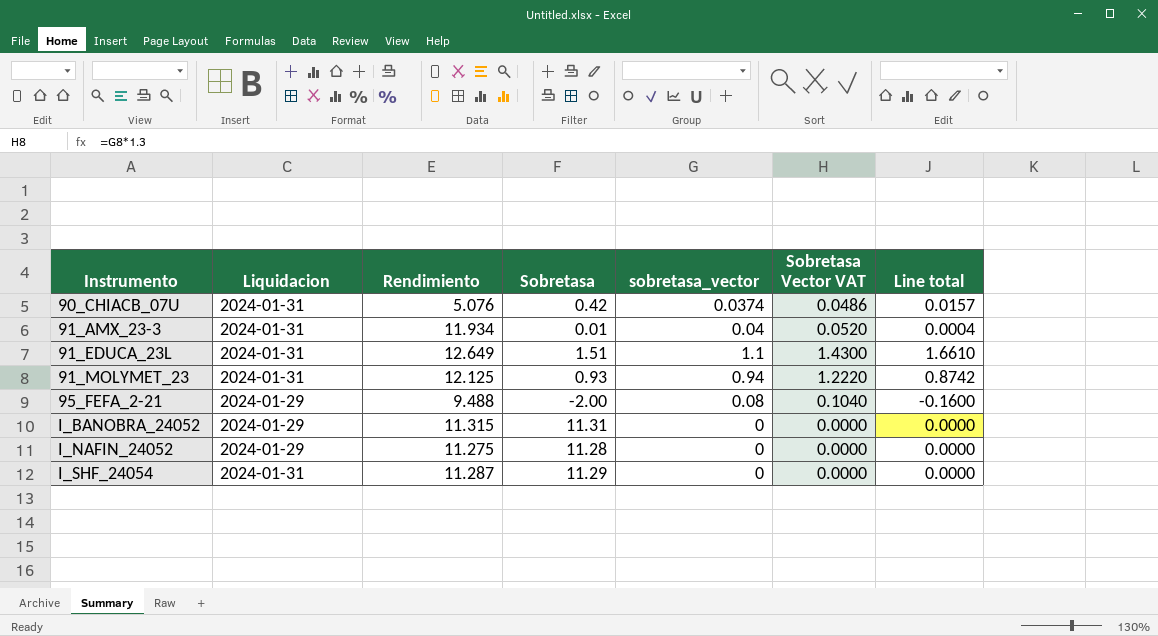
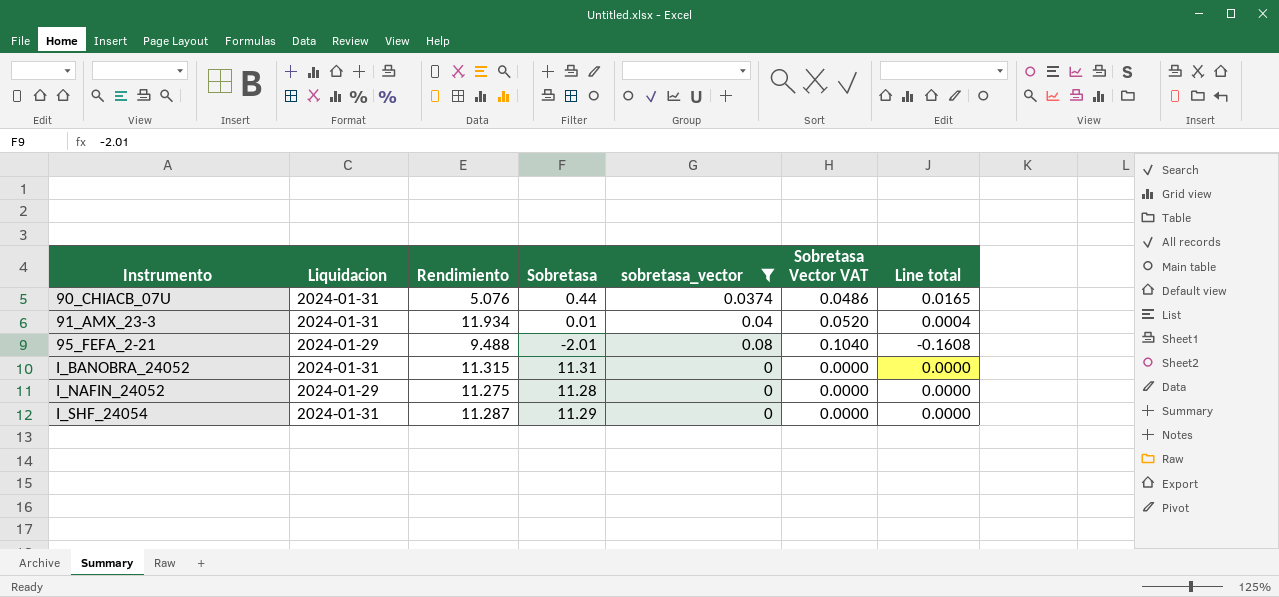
filter: none -> sobretasa_vector <= 0.08
90_CHIACB_07U | Sobretasa: 0.42 -> 0.44
90_CHIACB_07U | Line total: 0.0157 -> 0.0165
95_FEFA_2-21 | Sobretasa: -2.00 -> -2.01
95_FEFA_2-21 | Line total: -0.1600 -> -0.1608
I_BANOBRA_24052 | Liquidacion: 2024-01-29 -> 2024-01-31

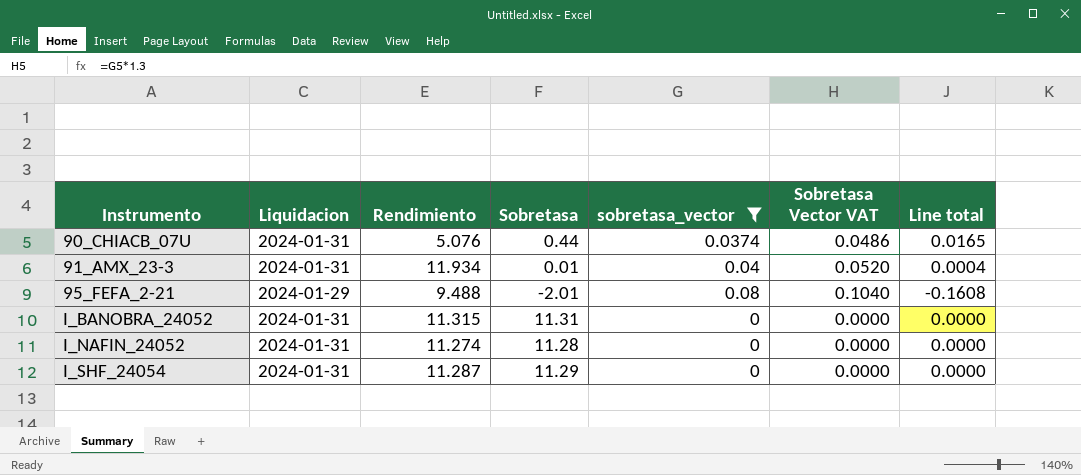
I_NAFIN_24052 | Liquidacion: 2024-01-29 -> 2024-01-31
I_NAFIN_24052 | Rendimiento: 11.275 -> 11.274

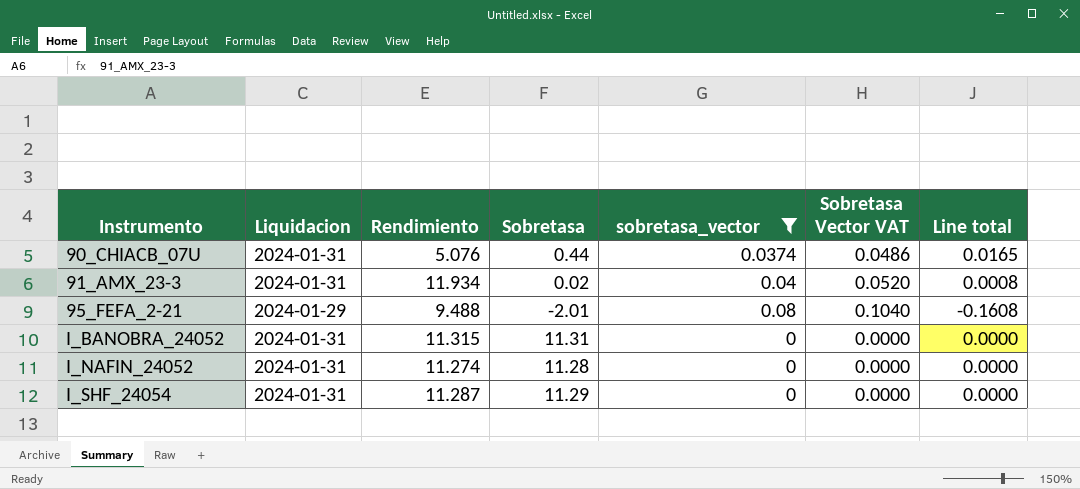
91_AMX_23-3 | Sobretasa: 0.01 -> 0.02
91_AMX_23-3 | Line total: 0.0004 -> 0.0008

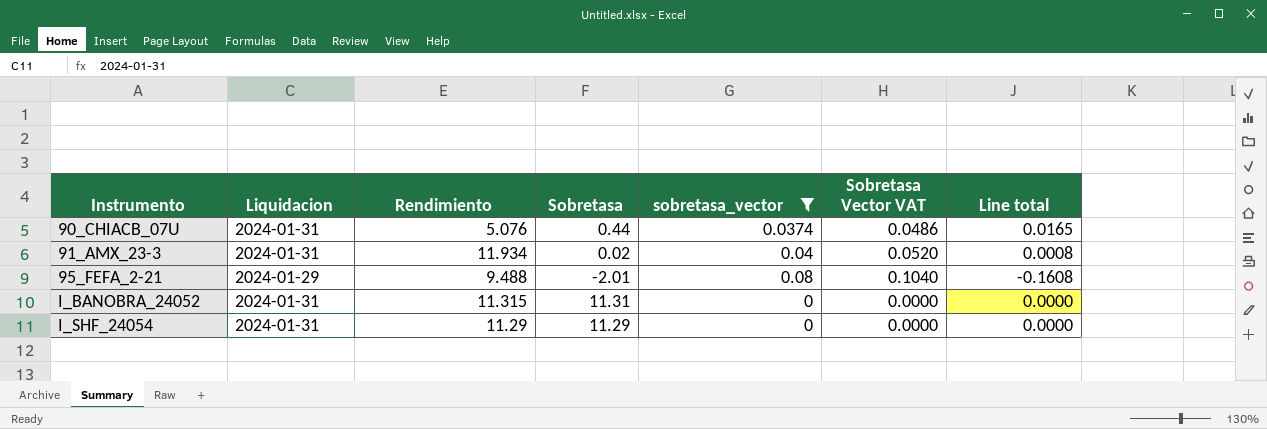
row I_NAFIN_24052: 2024-01-31 | 11.274 | 11.28 | 0 | 0.0000 | 0.0000 -> none
I_SHF_24054 | Rendimiento: 11.287 -> 11.29

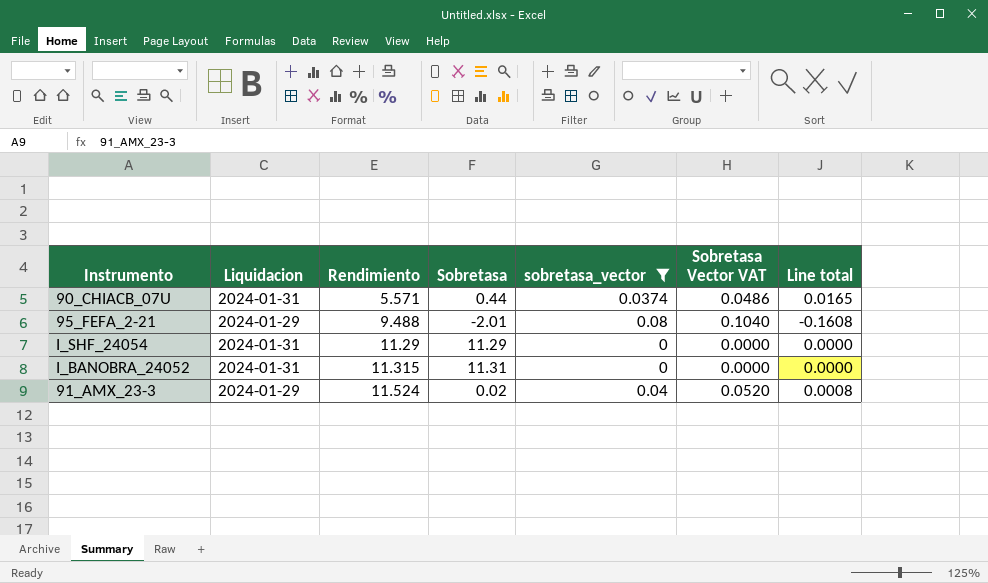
row order: Instrumento ascending -> Rendimiento ascending
90_CHIACB_07U | Rendimiento: 5.076 -> 5.571
91_AMX_23-3 | Liquidacion: 2024-01-31 -> 2024-01-29
91_AMX_23-3 | Rendimiento: 11.934 -> 11.524

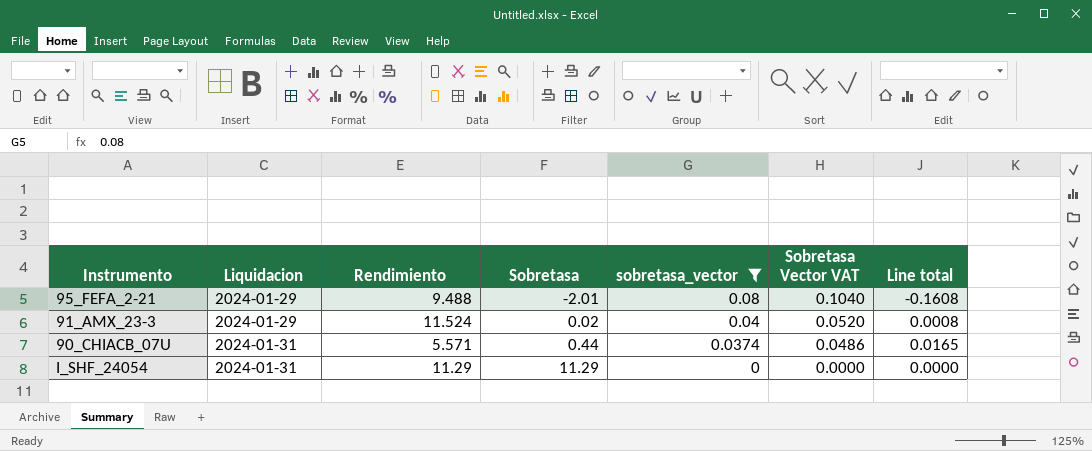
row order: Rendimiento ascending -> Liquidacion ascending
row I_BANOBRA_24052: 2024-01-31 | 11.315 | 11.31 | 0 | 0.0000 | 0.0000 -> none

